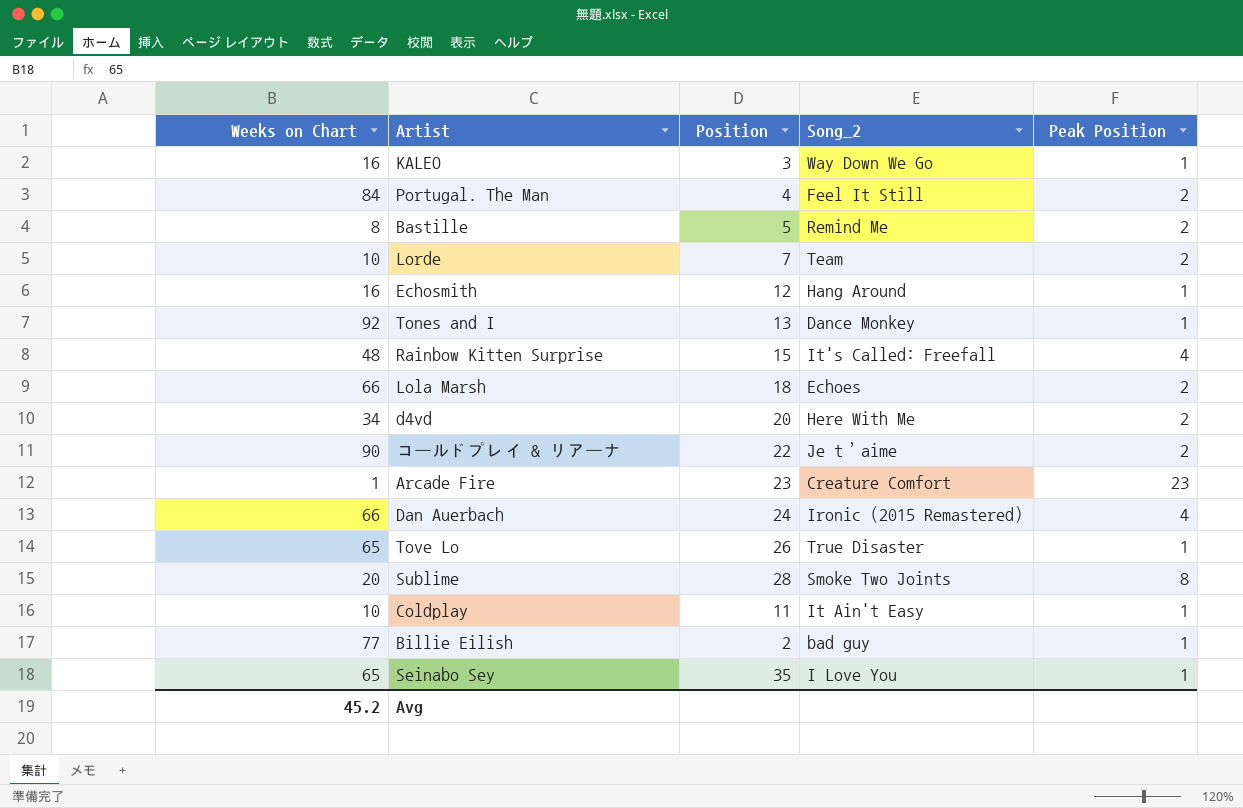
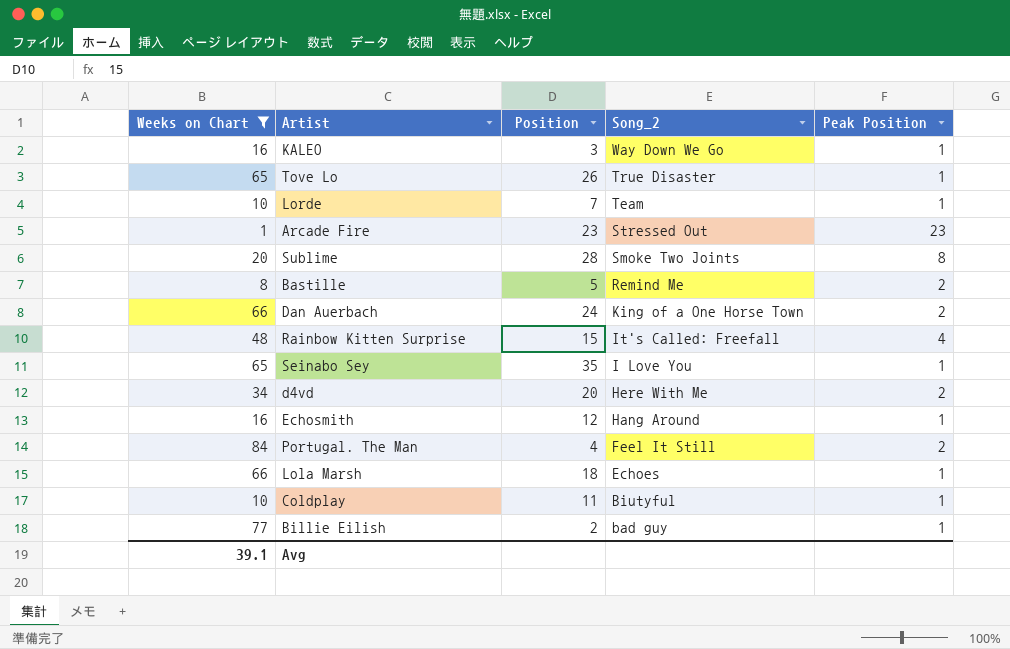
filter: none -> Weeks on Chart <= 84
row order: none -> Song_2 descending
Lorde | Peak Position: 2 -> 1
Arcade Fire | Song_2: Creature Comfort -> Stressed Out
Dan Auerbach | Song_2: Ironic (2015 Remastered) -> King of a One Horse Town
Dan Auerbach | Peak Position: 4 -> 2
Lola Marsh | Peak Position: 2 -> 1
Coldplay | Song_2: It Ain't Easy -> Biutyful
Avg | Weeks on Chart: 45.2 -> 39.1

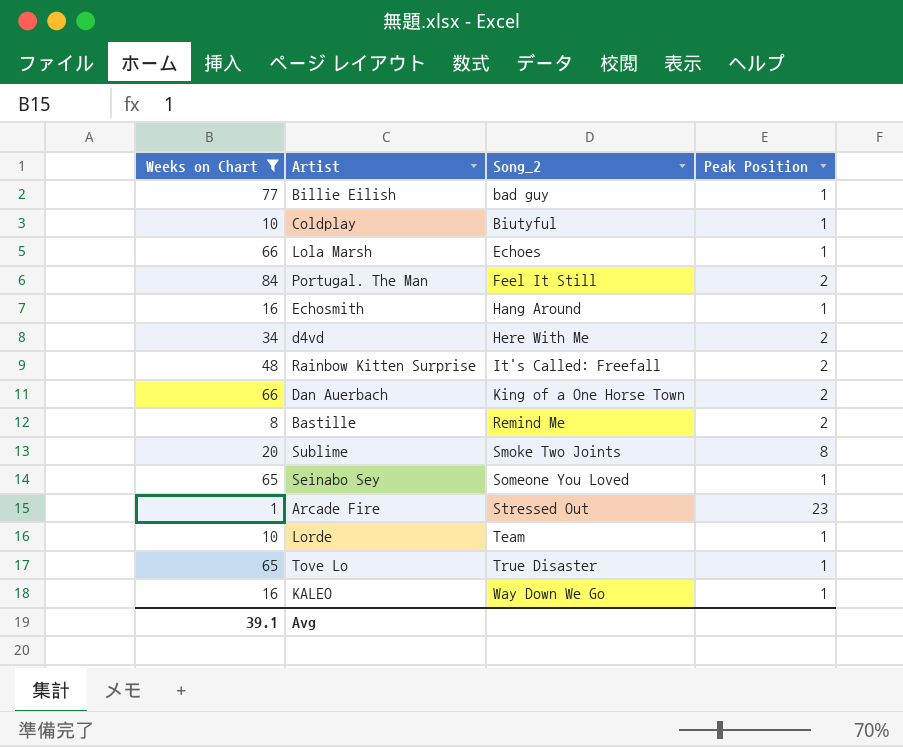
row order: Song_2 descending -> Song_2 ascending
column Position | position: 3 -> none
Rainbow Kitten Surprise | Peak Position: 4 -> 2
Seinabo Sey | Song_2: I Love You -> Someone You Loved

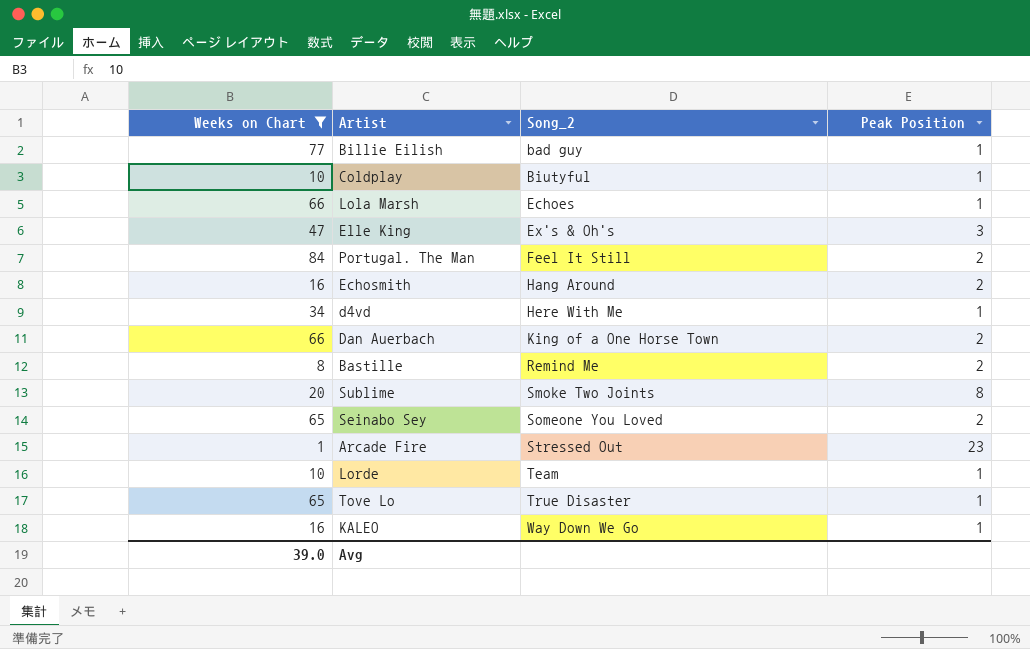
row Rainbow Kitten Surprise: 48 | It's Called: Freefall | 2 -> none
row Elle King: none -> 47 | Ex's & Oh's | 3
Echosmith | Peak Position: 1 -> 2
d4vd | Peak Position: 2 -> 1
Seinabo Sey | Peak Position: 1 -> 2
Avg | Weeks on Chart: 39.1 -> 39.0

